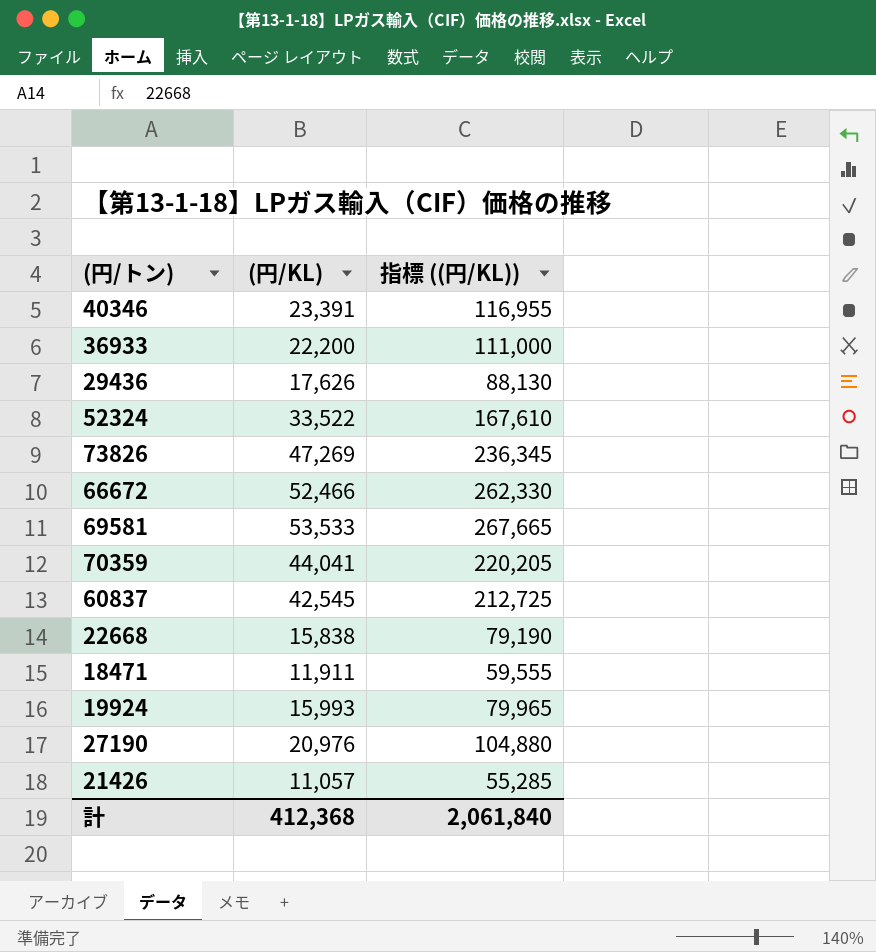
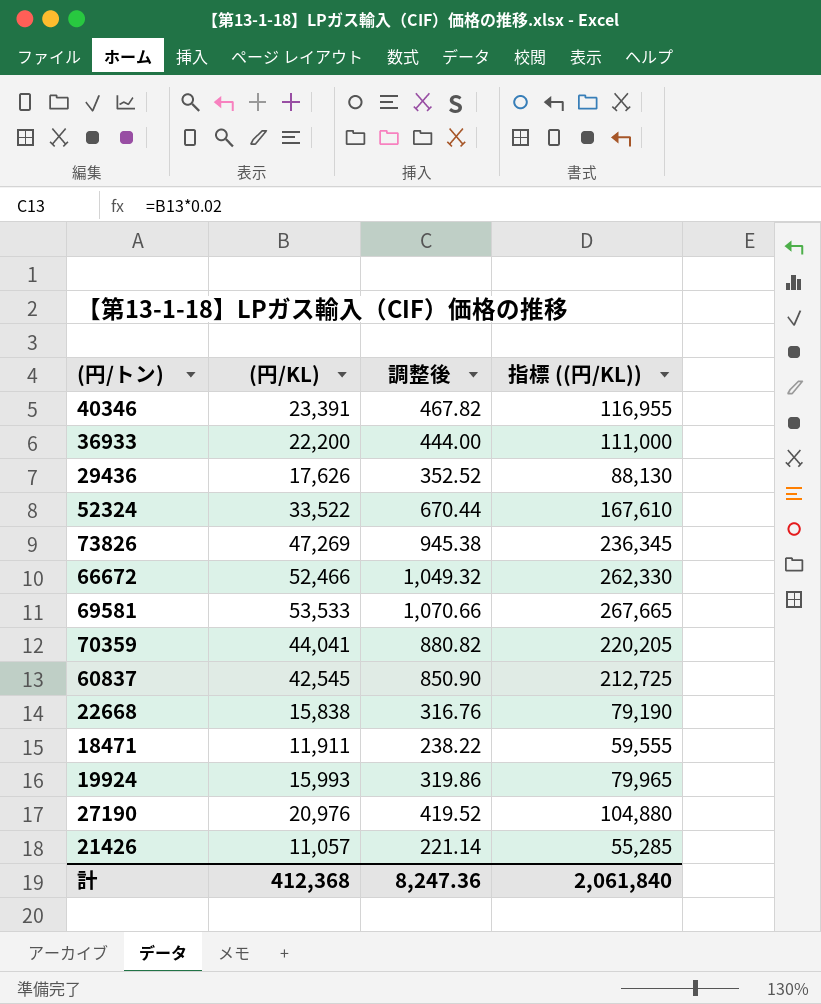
column 調整後 | formula: none -> [(円/KL)] * 0.02

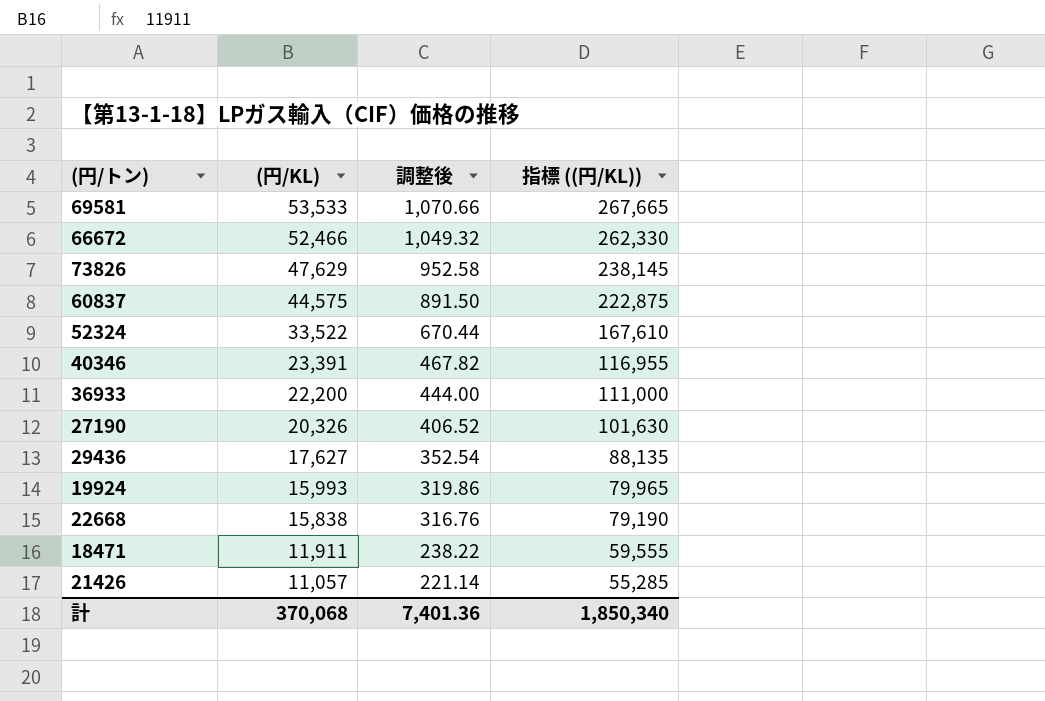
row order: none -> (円/KL) descending
row 70359: 44,041 | 880.82 | 220,205 -> none
73826 | (円/KL): 47,269 -> 47,629
73826 | 調整後: 945.38 -> 952.58
73826 | 指標 ((円/KL)): 236,345 -> 238,145
60837 | (円/KL): 42,545 -> 44,575
60837 | 調整後: 850.90 -> 891.50
60837 | 指標 ((円/KL)): 212,725 -> 222,875
27190 | (円/KL): 20,976 -> 20,326
27190 | 調整後: 419.52 -> 406.52
27190 | 指標 ((円/KL)): 104,880 -> 101,630
29436 | (円/KL): 17,626 -> 17,627
29436 | 調整後: 352.52 -> 352.54
29436 | 指標 ((円/KL)): 88,130 -> 88,135
計 | (円/KL): 412,368 -> 370,068
計 | 調整後: 8,247.36 -> 7,401.36
計 | 指標 ((円/KL)): 2,061,840 -> 1,850,340

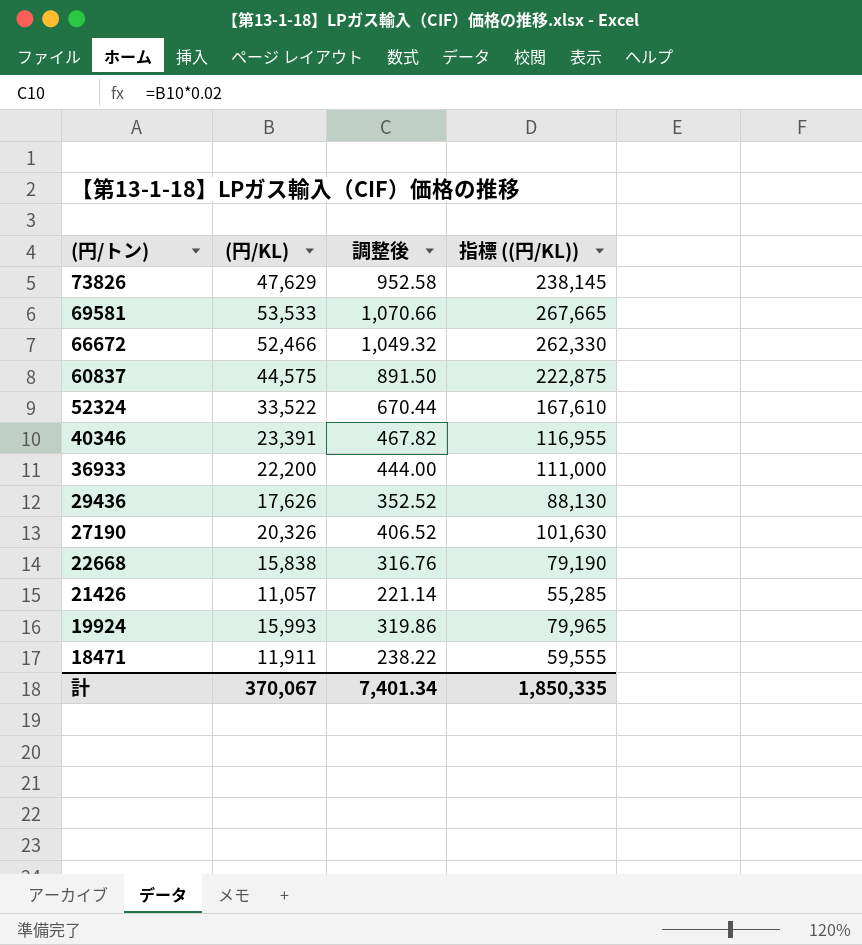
row order: (円/KL) descending -> (円/トン) descending
29436 | (円/KL): 17,627 -> 17,626
29436 | 調整後: 352.54 -> 352.52
29436 | 指標 ((円/KL)): 88,135 -> 88,130
計 | (円/KL): 370,068 -> 370,067
計 | 調整後: 7,401.36 -> 7,401.34
計 | 指標 ((円/KL)): 1,850,340 -> 1,850,335

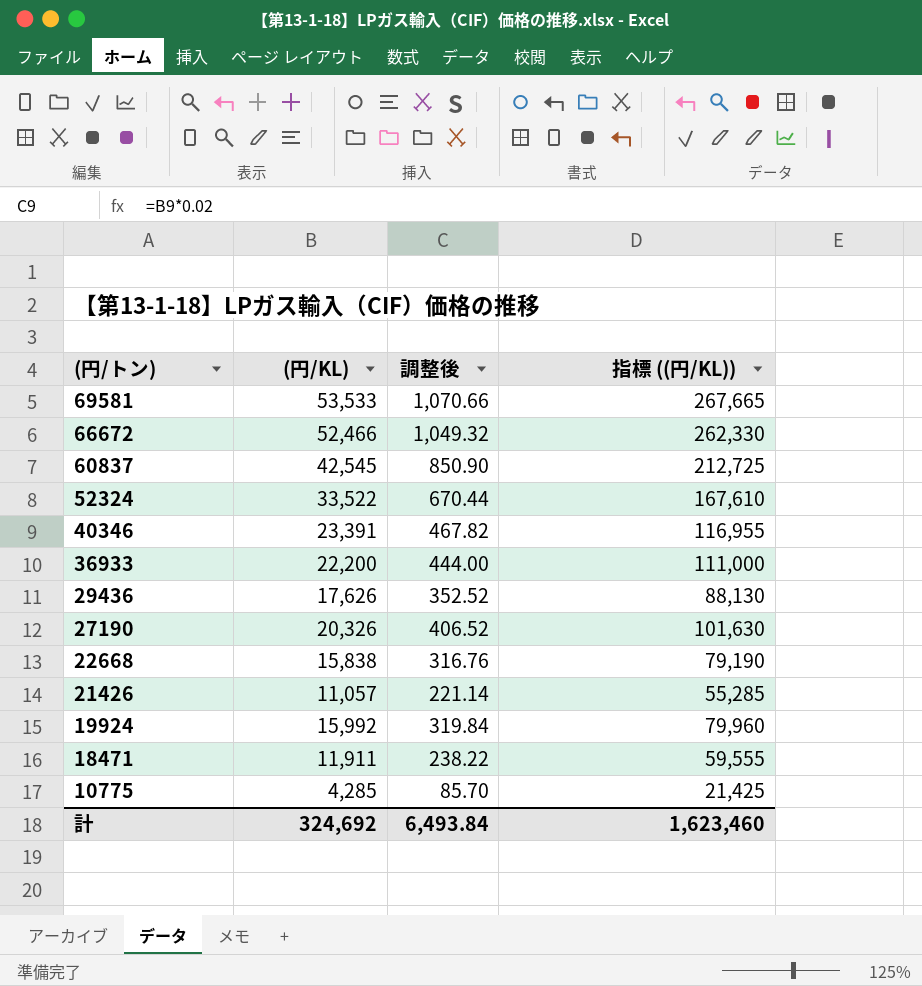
row 73826: 47,629 | 952.58 | 238,145 -> none
60837 | (円/KL): 44,575 -> 42,545
60837 | 調整後: 891.50 -> 850.90
60837 | 指標 ((円/KL)): 222,875 -> 212,725
19924 | (円/KL): 15,993 -> 15,992
19924 | 調整後: 319.86 -> 319.84
19924 | 指標 ((円/KL)): 79,965 -> 79,960
row 10775: none -> 4,285 | 85.70 | 21,425
計 | (円/KL): 370,067 -> 324,692
計 | 調整後: 7,401.34 -> 6,493.84
計 | 指標 ((円/KL)): 1,850,335 -> 1,623,460

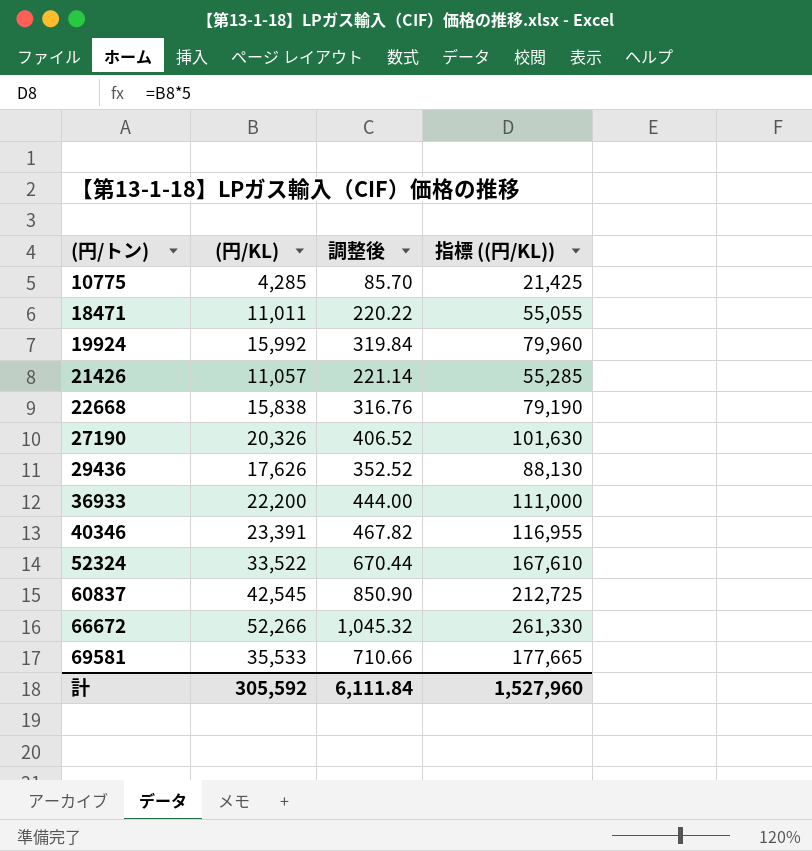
row order: (円/トン) descending -> (円/トン) ascending
18471 | (円/KL): 11,911 -> 11,011
18471 | 調整後: 238.22 -> 220.22
18471 | 指標 ((円/KL)): 59,555 -> 55,055
66672 | (円/KL): 52,466 -> 52,266
66672 | 調整後: 1,049.32 -> 1,045.32
66672 | 指標 ((円/KL)): 262,330 -> 261,330
69581 | (円/KL): 53,533 -> 35,533
69581 | 調整後: 1,070.66 -> 710.66
69581 | 指標 ((円/KL)): 267,665 -> 177,665
計 | (円/KL): 324,692 -> 305,592
計 | 調整後: 6,493.84 -> 6,111.84
計 | 指標 ((円/KL)): 1,623,460 -> 1,527,960

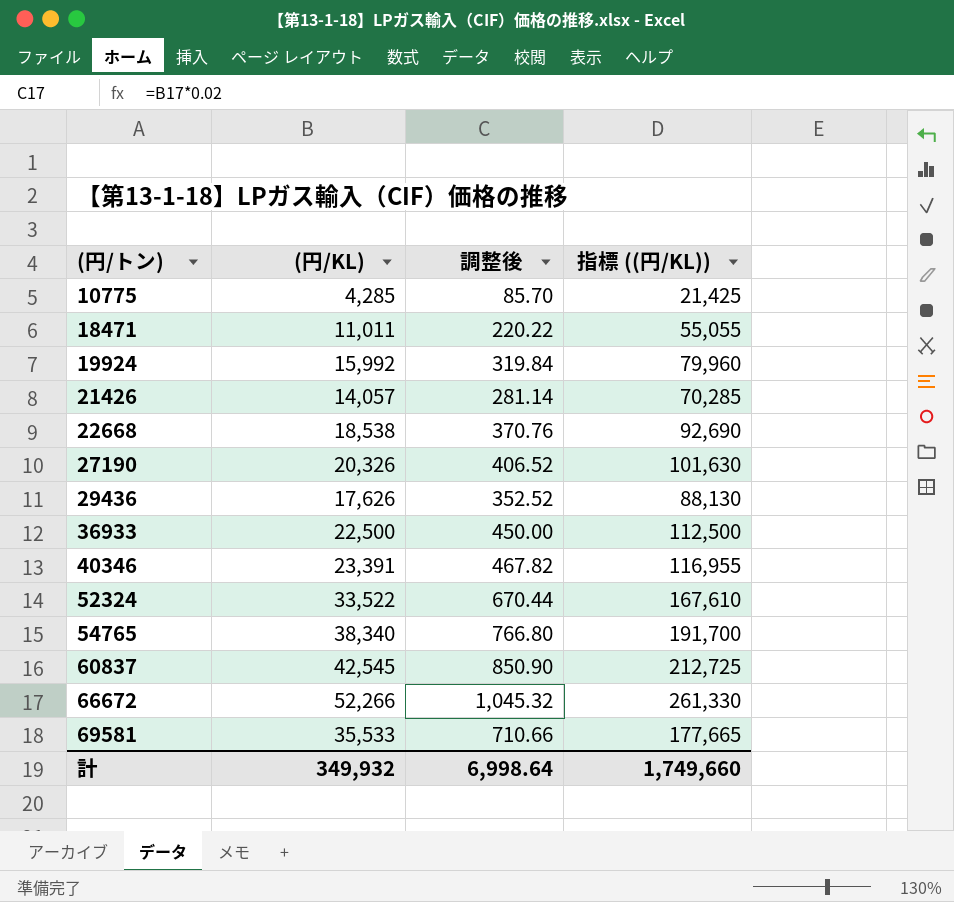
21426 | (円/KL): 11,057 -> 14,057
21426 | 調整後: 221.14 -> 281.14
21426 | 指標 ((円/KL)): 55,285 -> 70,285
22668 | (円/KL): 15,838 -> 18,538
22668 | 調整後: 316.76 -> 370.76
22668 | 指標 ((円/KL)): 79,190 -> 92,690
36933 | (円/KL): 22,200 -> 22,500
36933 | 調整後: 444.00 -> 450.00
36933 | 指標 ((円/KL)): 111,000 -> 112,500
row 54765: none -> 38,340 | 766.80 | 191,700
計 | (円/KL): 305,592 -> 349,932
計 | 調整後: 6,111.84 -> 6,998.64
計 | 指標 ((円/KL)): 1,527,960 -> 1,749,660

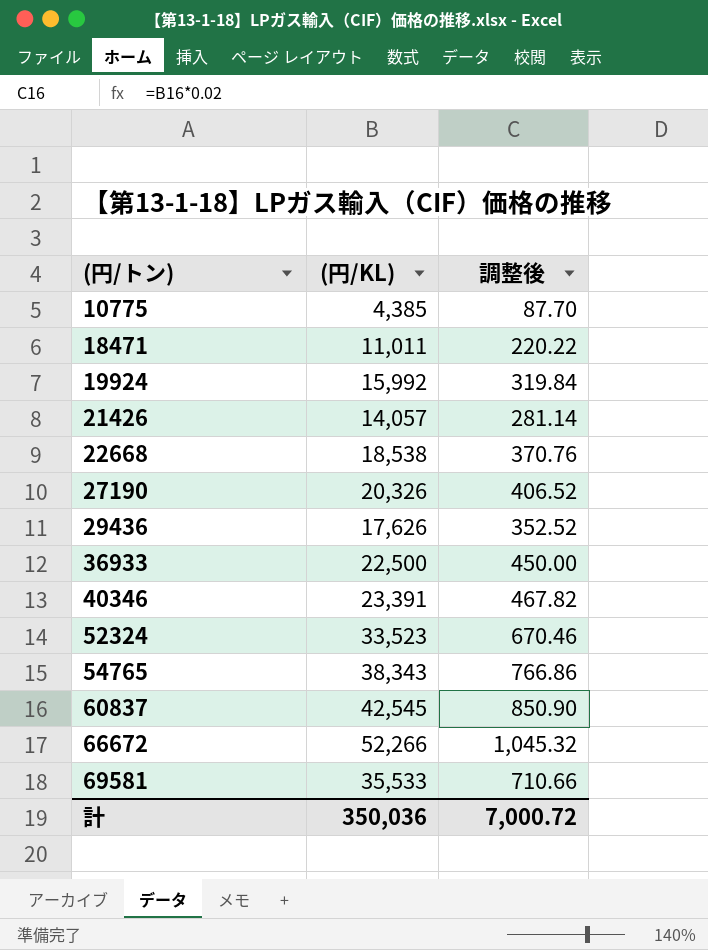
column 指標 ((円/KL)) | formula: [(円/KL)] * 5 -> none
10775 | (円/KL): 4,285 -> 4,385
10775 | 調整後: 85.70 -> 87.70
52324 | (円/KL): 33,522 -> 33,523
52324 | 調整後: 670.44 -> 670.46
54765 | (円/KL): 38,340 -> 38,343
54765 | 調整後: 766.80 -> 766.86
計 | (円/KL): 349,932 -> 350,036
計 | 調整後: 6,998.64 -> 7,000.72

